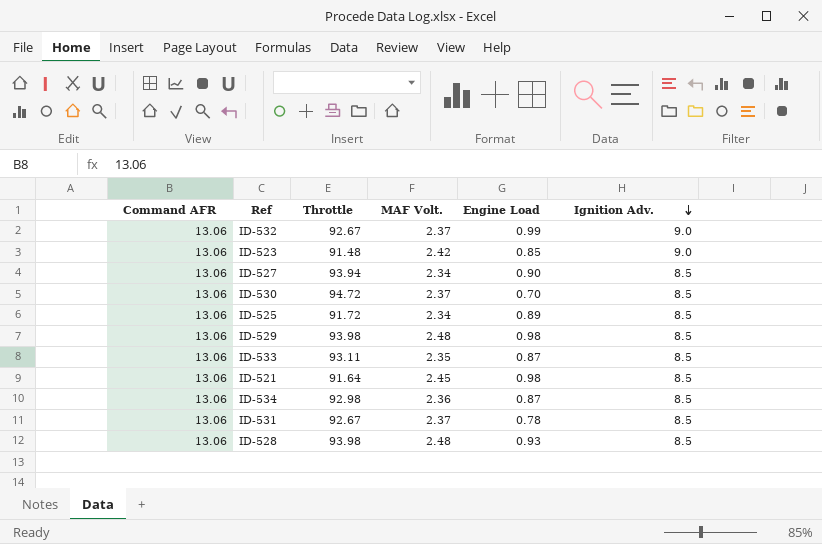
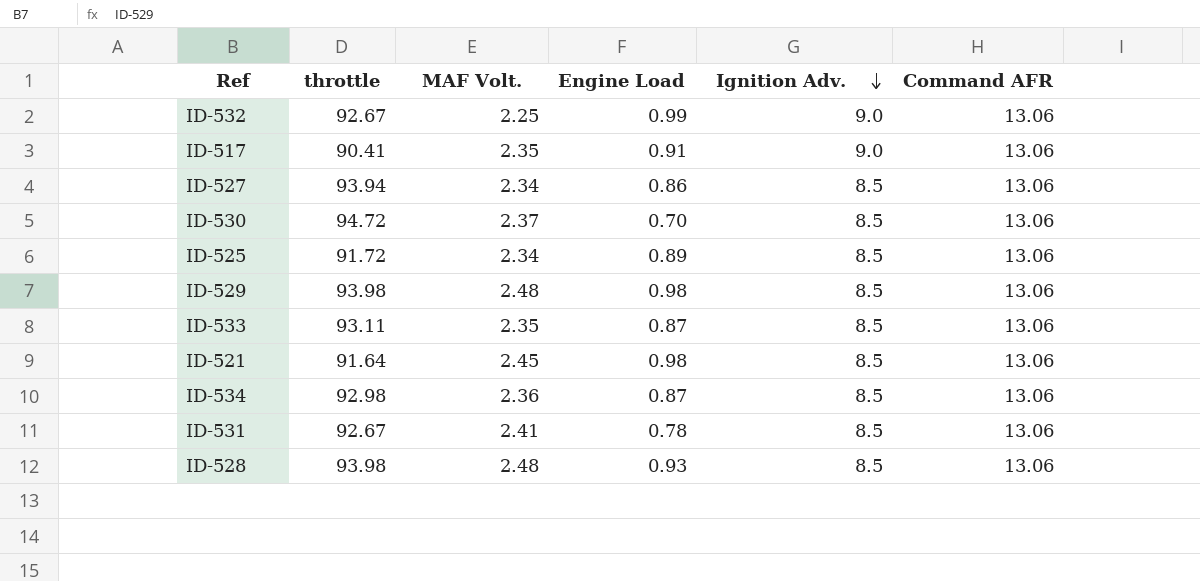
column name: Throttle -> throttle
column Command AFR | position: 1 -> 6
row ID-523: 13.06 | 91.48 | 2.42 | 0.85 | 9.0 -> none
ID-532 | MAF Volt.: 2.37 -> 2.25
row ID-517: none -> 90.41 | 2.35 | 0.91 | 9.0 | 13.06
ID-527 | Engine Load: 0.90 -> 0.86
ID-531 | MAF Volt.: 2.37 -> 2.41

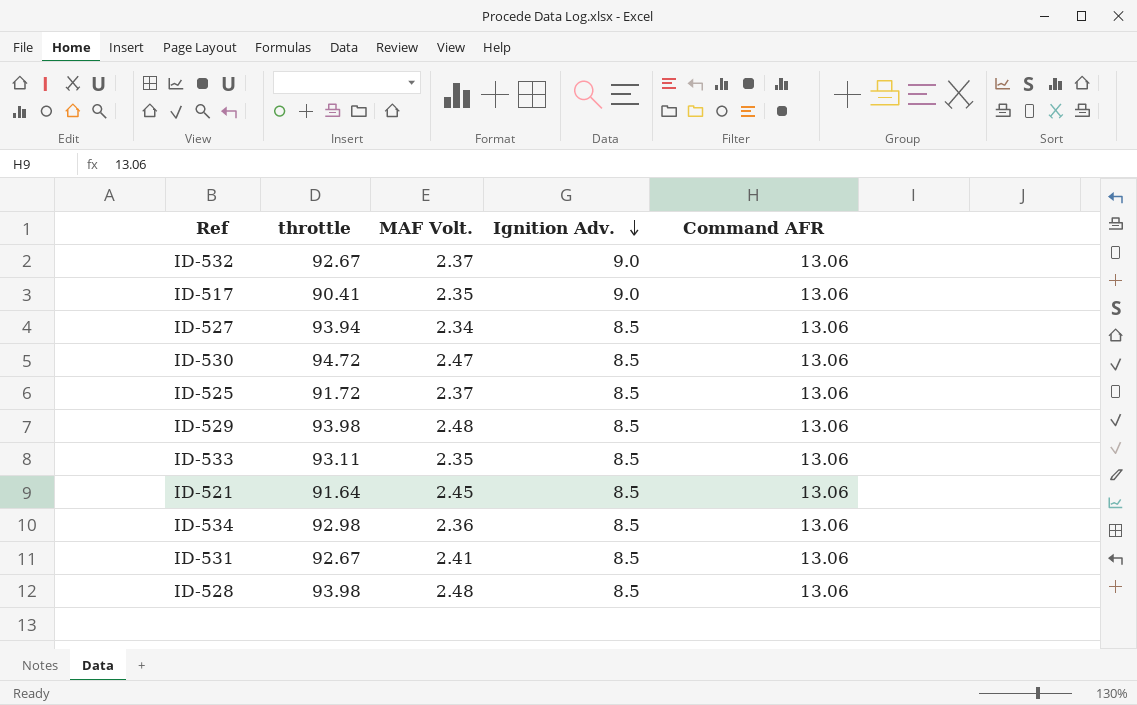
column Engine Load | position: 4 -> none
ID-532 | MAF Volt.: 2.25 -> 2.37
ID-530 | MAF Volt.: 2.37 -> 2.47
ID-525 | MAF Volt.: 2.34 -> 2.37

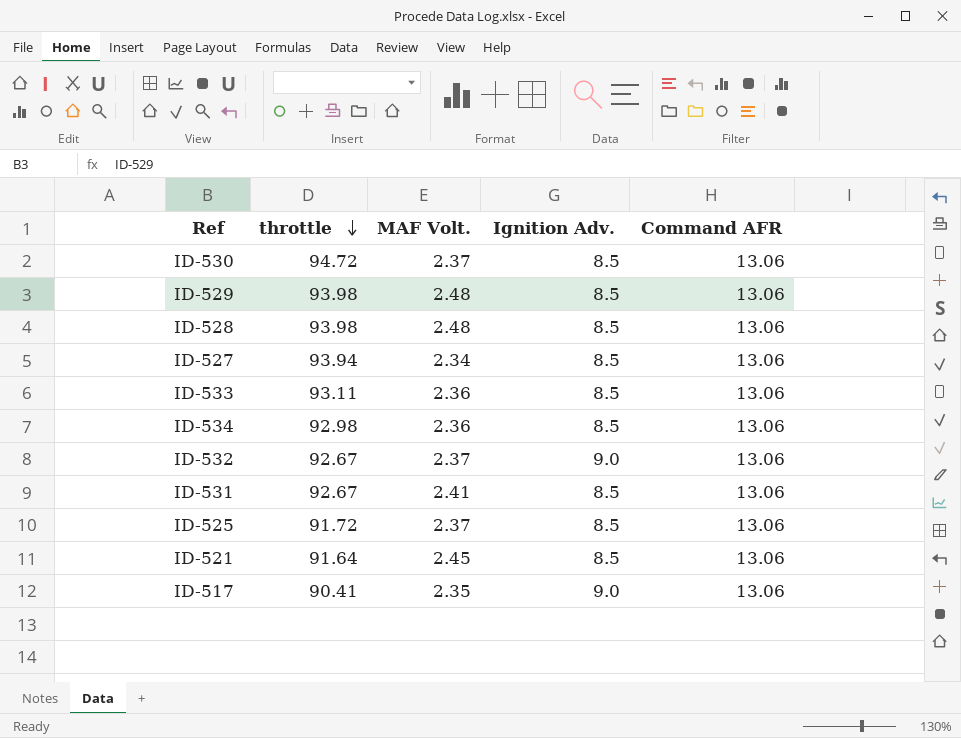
row order: Ignition Adv. descending -> throttle descending
ID-530 | MAF Volt.: 2.47 -> 2.37
ID-533 | MAF Volt.: 2.35 -> 2.36

